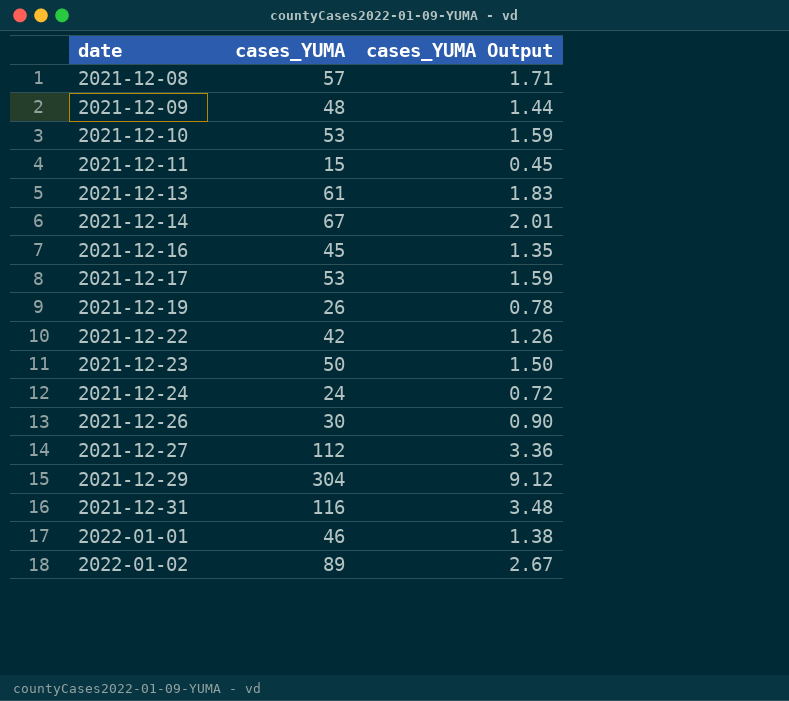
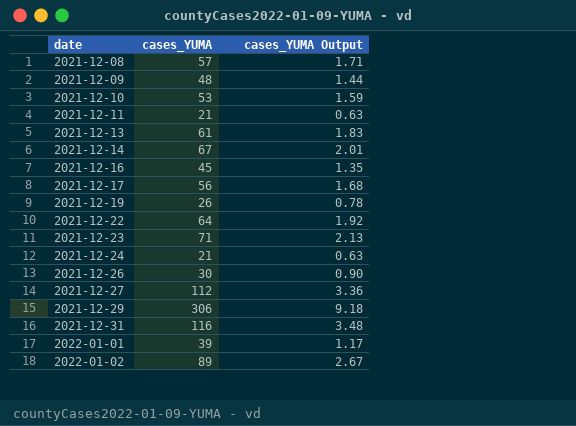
2021-12-11 | cases_YUMA: 15 -> 21
2021-12-11 | cases_YUMA Output: 0.45 -> 0.63
2021-12-17 | cases_YUMA: 53 -> 56
2021-12-17 | cases_YUMA Output: 1.59 -> 1.68
2021-12-22 | cases_YUMA: 42 -> 64
2021-12-22 | cases_YUMA Output: 1.26 -> 1.92
2021-12-23 | cases_YUMA: 50 -> 71
2021-12-23 | cases_YUMA Output: 1.50 -> 2.13
2021-12-24 | cases_YUMA: 24 -> 21
2021-12-24 | cases_YUMA Output: 0.72 -> 0.63
2021-12-29 | cases_YUMA: 304 -> 306
2021-12-29 | cases_YUMA Output: 9.12 -> 9.18
2022-01-01 | cases_YUMA: 46 -> 39
2022-01-01 | cases_YUMA Output: 1.38 -> 1.17

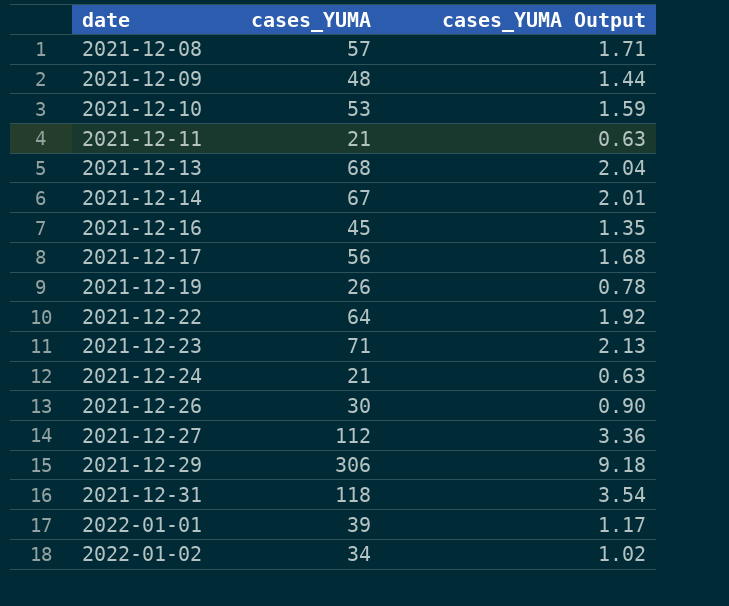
2021-12-13 | cases_YUMA: 61 -> 68
2021-12-13 | cases_YUMA Output: 1.83 -> 2.04
2021-12-31 | cases_YUMA: 116 -> 118
2021-12-31 | cases_YUMA Output: 3.48 -> 3.54
2022-01-02 | cases_YUMA: 89 -> 34
2022-01-02 | cases_YUMA Output: 2.67 -> 1.02

